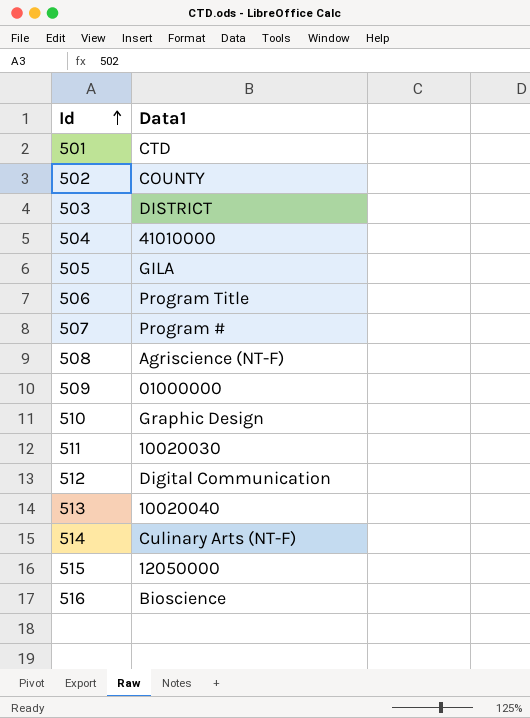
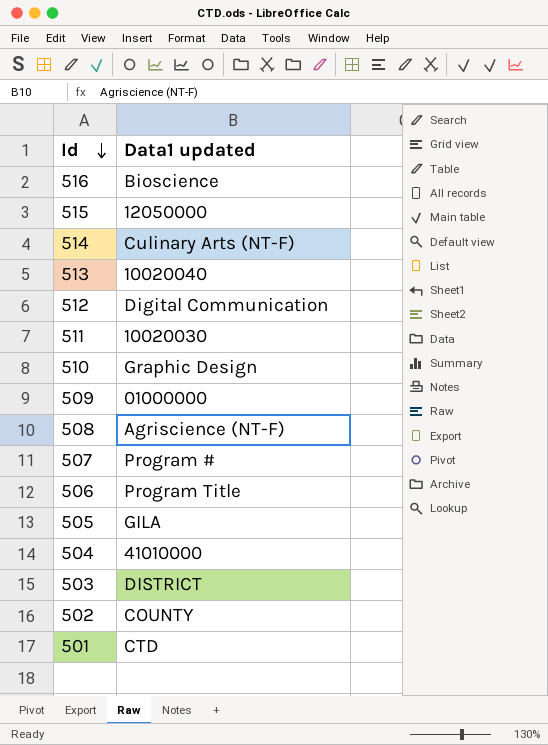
row order: Id ascending -> Id descending
column name: Data1 -> Data1 updated

